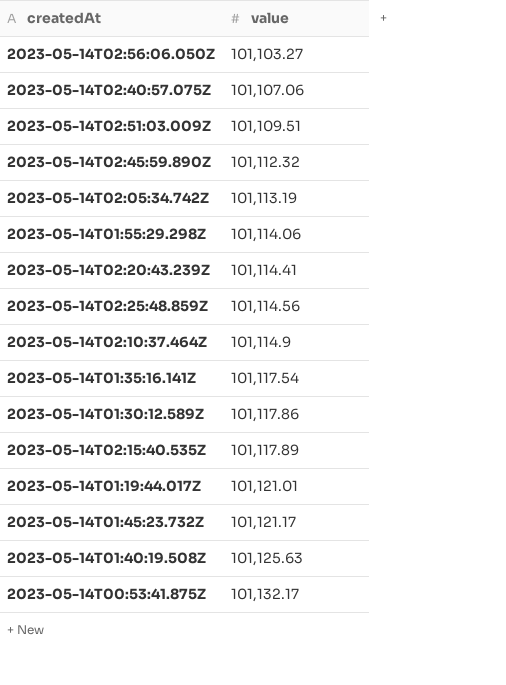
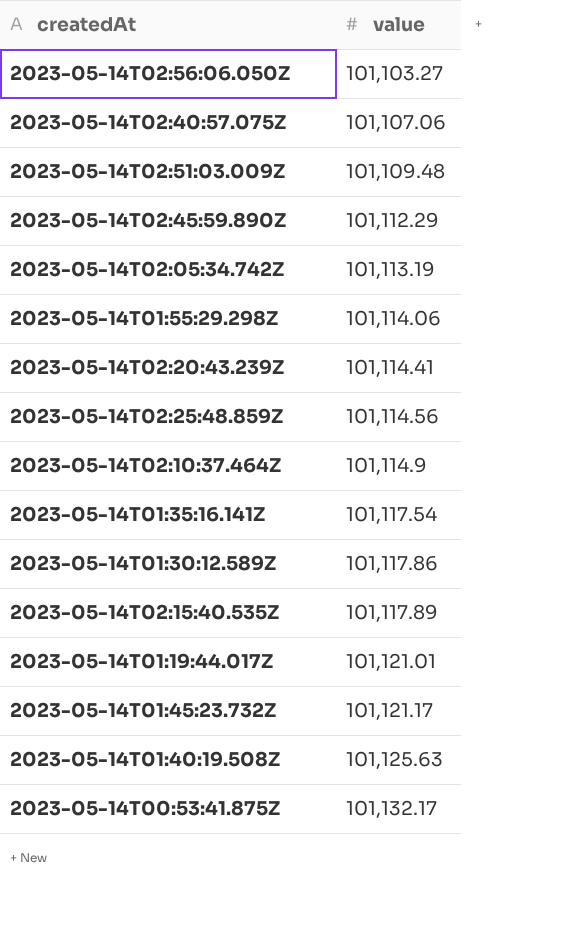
2023-05-14T02:51:03.009Z | value: 101,109.51 -> 101,109.48
2023-05-14T02:45:59.890Z | value: 101,112.32 -> 101,112.29

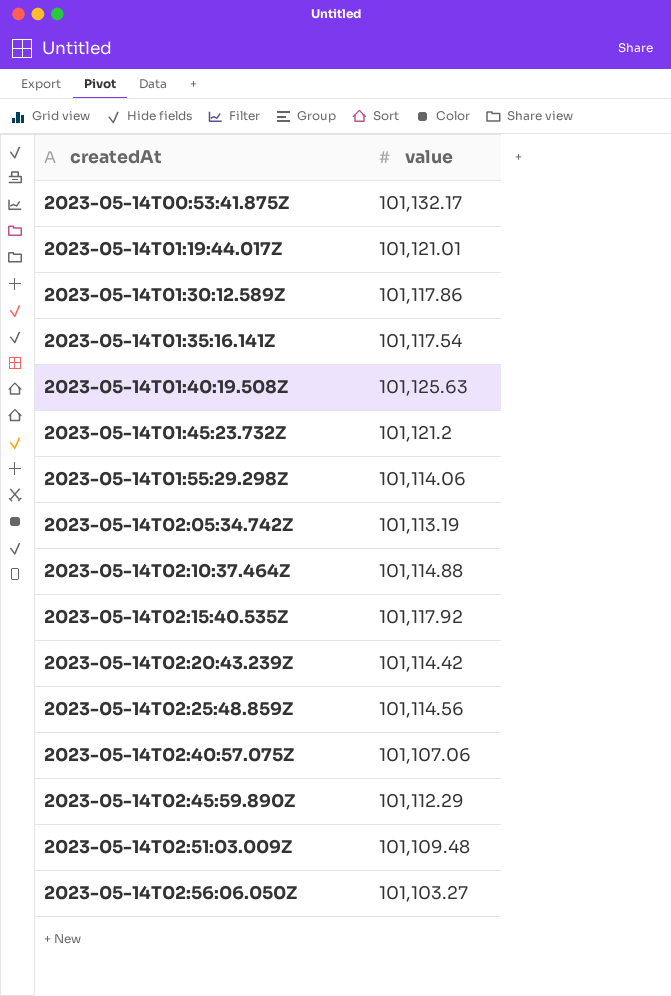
row order: value ascending -> createdAt ascending
2023-05-14T01:45:23.732Z | value: 101,121.17 -> 101,121.2
2023-05-14T02:10:37.464Z | value: 101,114.9 -> 101,114.88
2023-05-14T02:15:40.535Z | value: 101,117.89 -> 101,117.92
2023-05-14T02:20:43.239Z | value: 101,114.41 -> 101,114.42

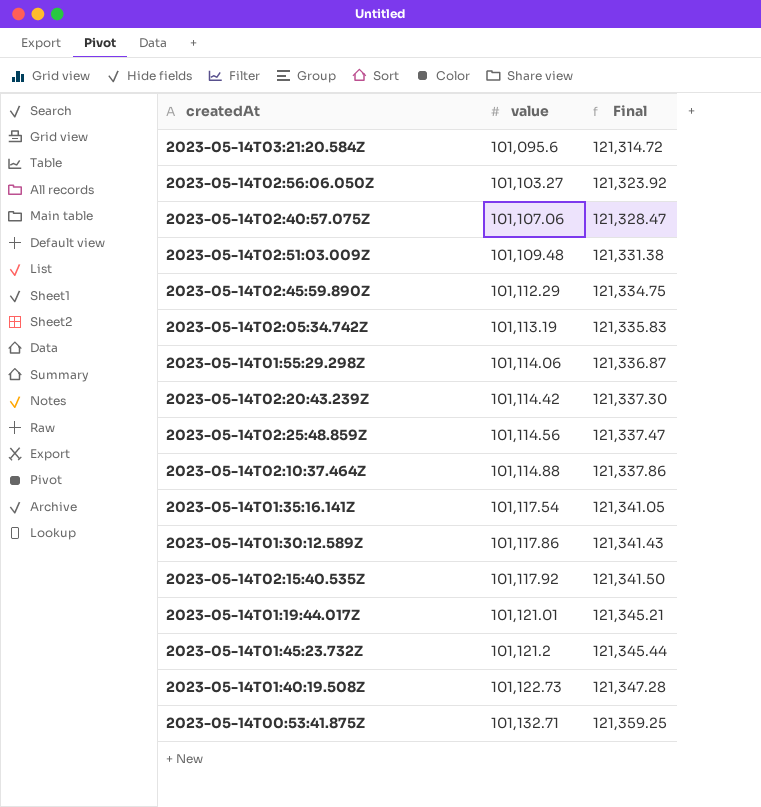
row order: createdAt ascending -> value ascending
column Final | formula: none -> [value] * 1.2
row 2023-05-14T03:21:20.584Z: none -> 101,095.6 | 121,314.72
2023-05-14T01:40:19.508Z | value: 101,125.63 -> 101,122.73
2023-05-14T00:53:41.875Z | value: 101,132.17 -> 101,132.71

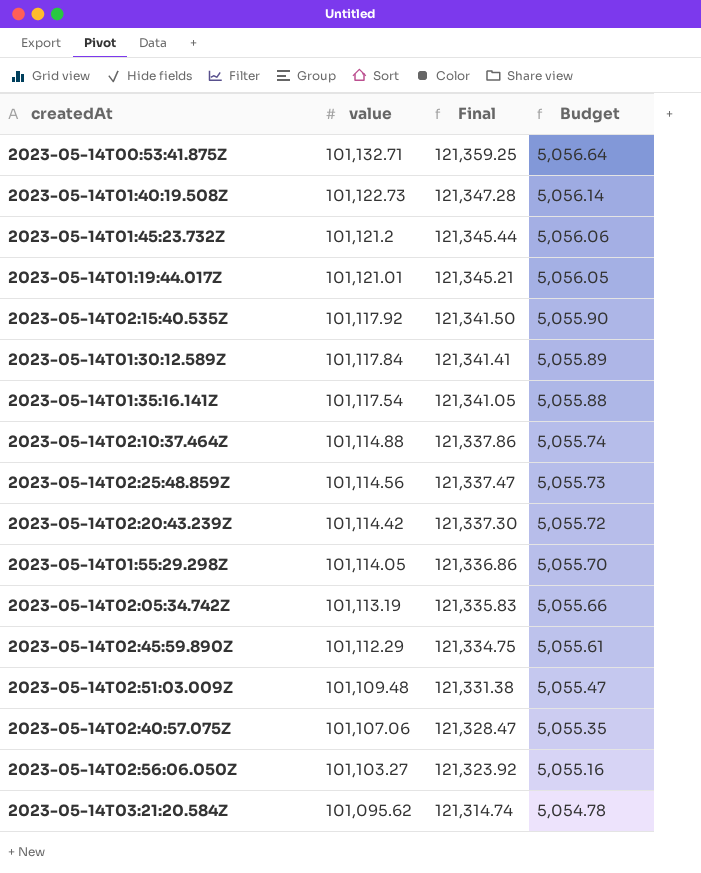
row order: value ascending -> value descending
column Budget | formula: none -> [value] * 0.05
2023-05-14T01:30:12.589Z | value: 101,117.86 -> 101,117.84
2023-05-14T01:30:12.589Z | Final: 121,341.43 -> 121,341.41
2023-05-14T01:55:29.298Z | value: 101,114.06 -> 101,114.05
2023-05-14T01:55:29.298Z | Final: 121,336.87 -> 121,336.86
2023-05-14T03:21:20.584Z | value: 101,095.6 -> 101,095.62
2023-05-14T03:21:20.584Z | Final: 121,314.72 -> 121,314.74

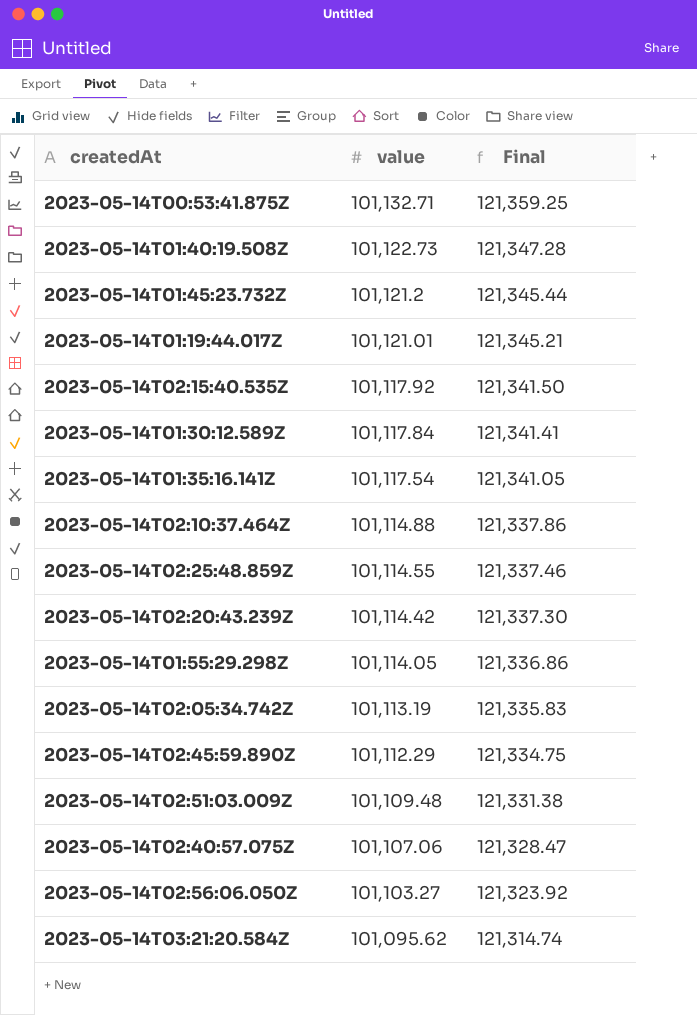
column Budget | formula: [value] * 0.05 -> none
2023-05-14T02:25:48.859Z | value: 101,114.56 -> 101,114.55
2023-05-14T02:25:48.859Z | Final: 121,337.47 -> 121,337.46

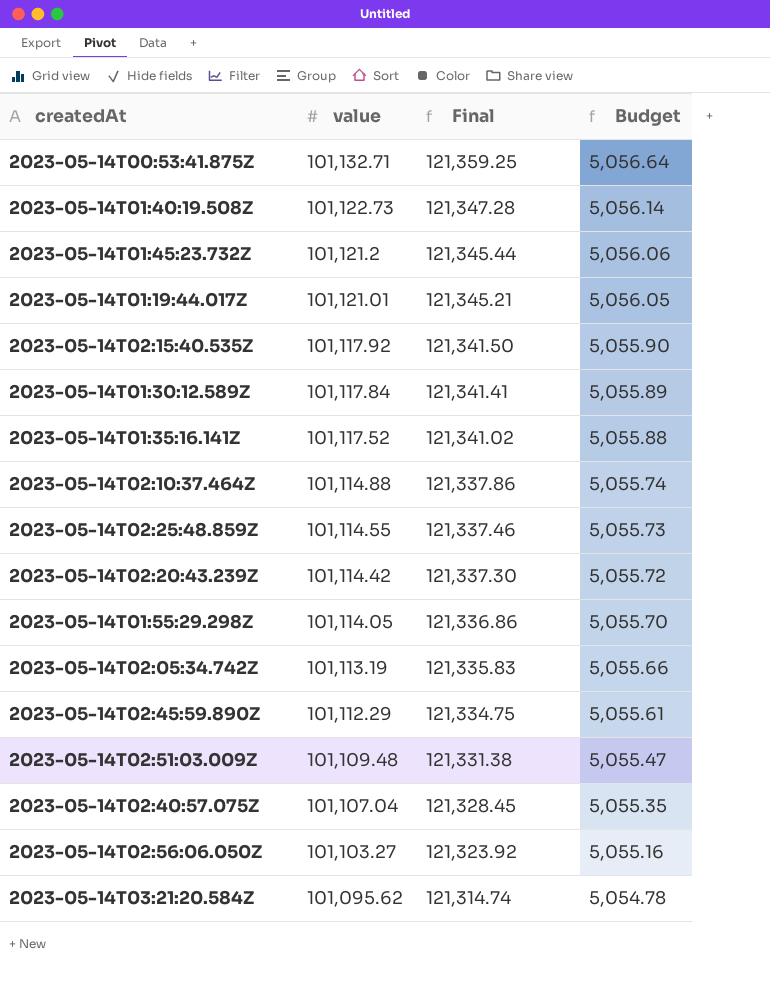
column Budget | formula: none -> [value] * 0.05
2023-05-14T01:35:16.141Z | value: 101,117.54 -> 101,117.52
2023-05-14T01:35:16.141Z | Final: 121,341.05 -> 121,341.02
2023-05-14T02:40:57.075Z | value: 101,107.06 -> 101,107.04
2023-05-14T02:40:57.075Z | Final: 121,328.47 -> 121,328.45

